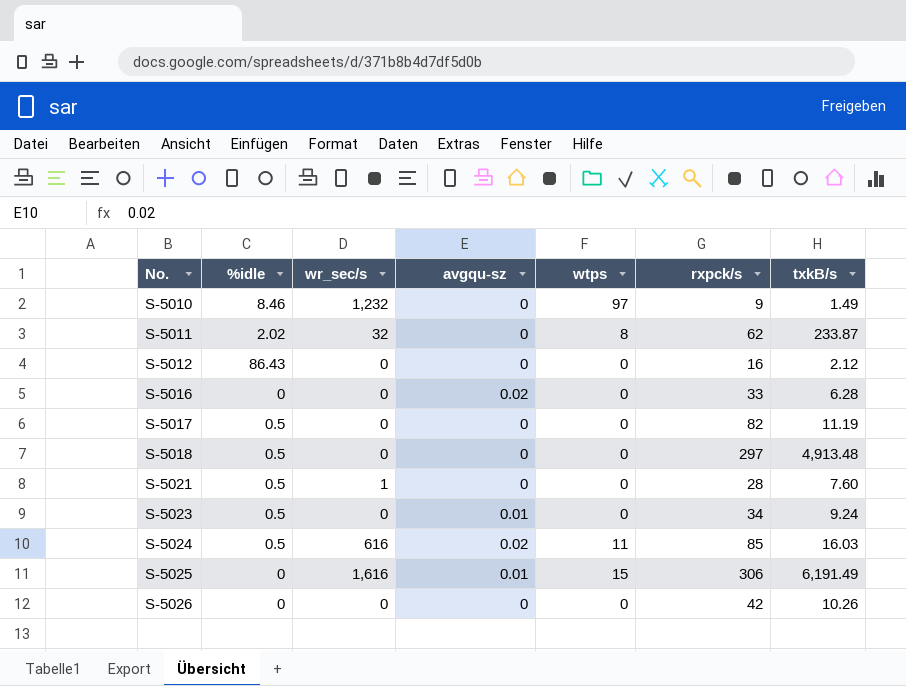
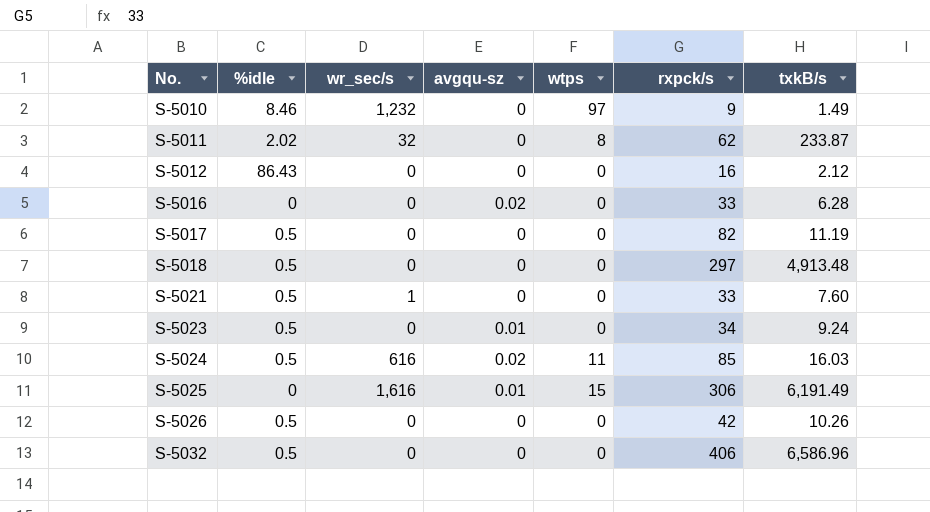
S-5021 | rxpck/s: 28 -> 33
S-5026 | %idle: 0 -> 0.5
row S-5032: none -> 0.5 | 0 | 0 | 0 | 406 | 6,586.96

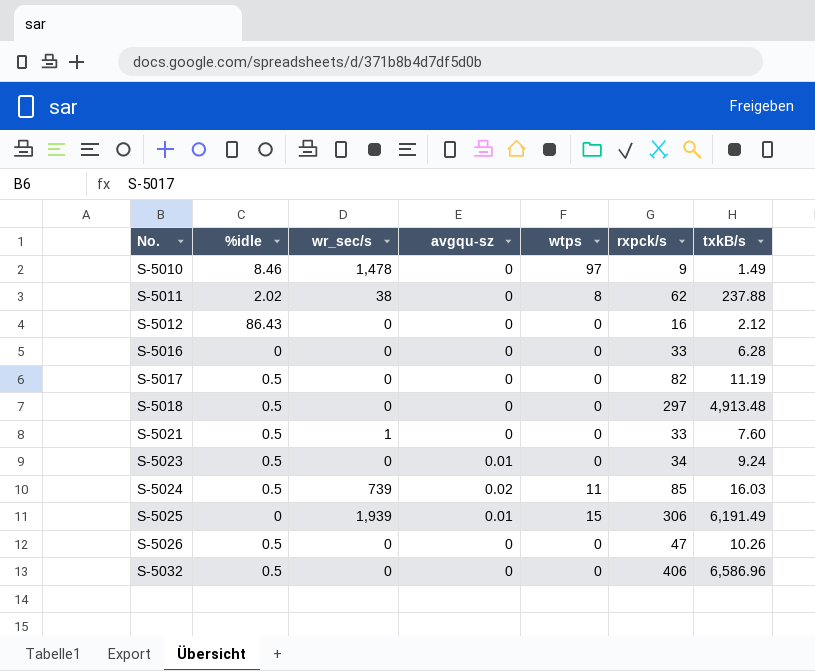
S-5010 | wr_sec/s: 1,232 -> 1,478
S-5011 | wr_sec/s: 32 -> 38
S-5011 | txkB/s: 233.87 -> 237.88
S-5016 | avgqu-sz: 0.02 -> 0
S-5024 | wr_sec/s: 616 -> 739
S-5025 | wr_sec/s: 1,616 -> 1,939
S-5026 | rxpck/s: 42 -> 47

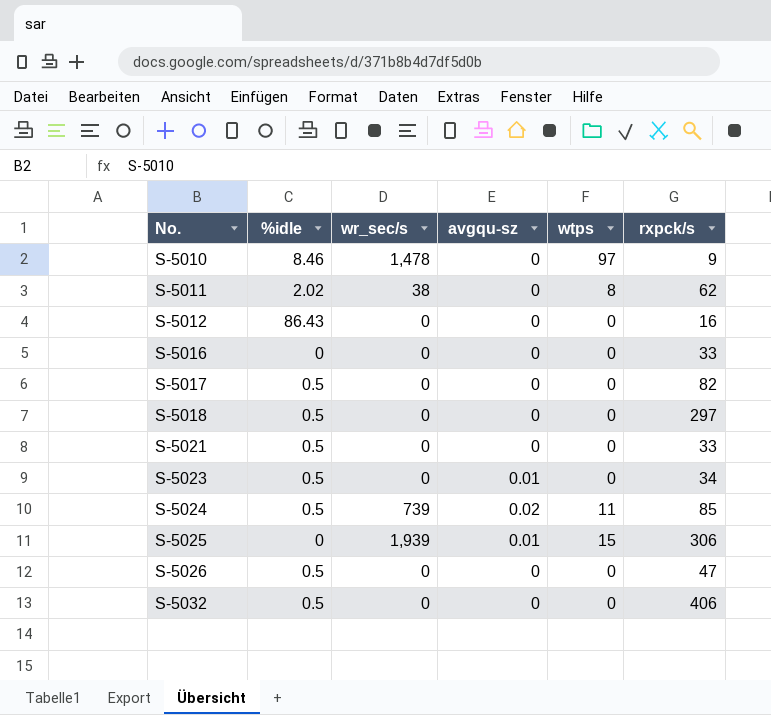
column txkB/s | position: 7 -> none
S-5021 | wr_sec/s: 1 -> 0

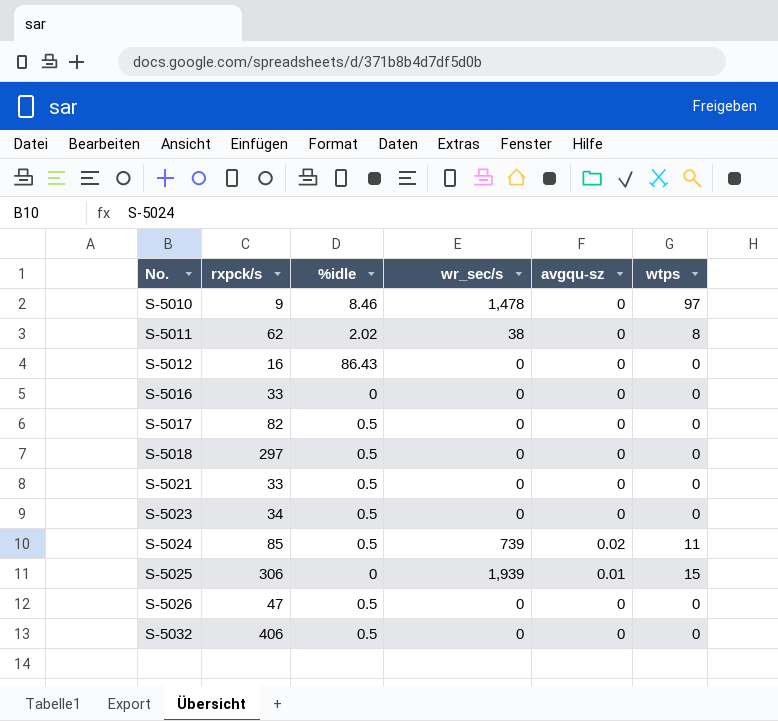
column rxpck/s | position: 6 -> 2
S-5023 | avgqu-sz: 0.01 -> 0

